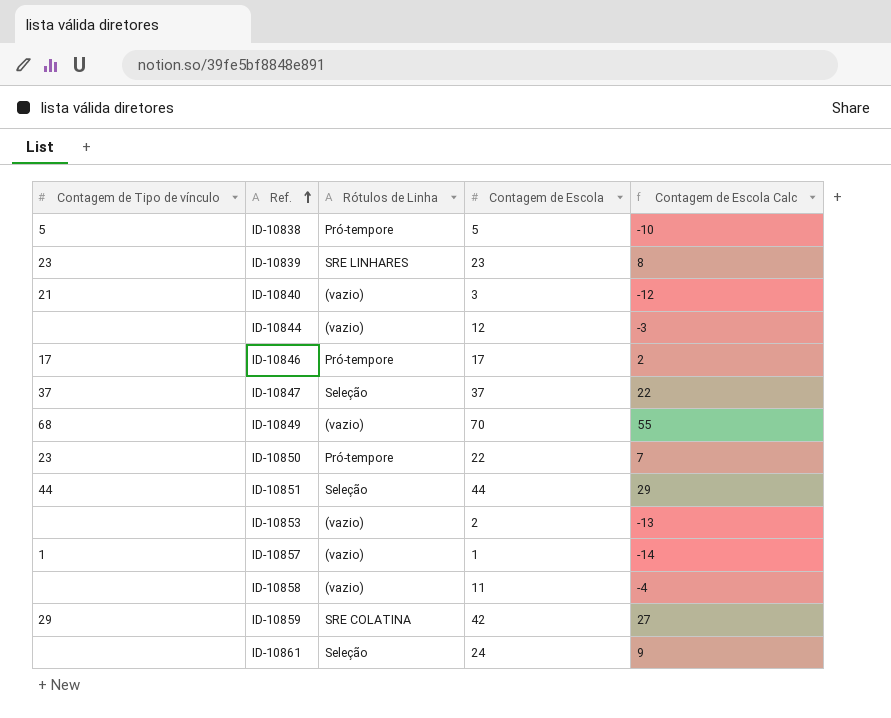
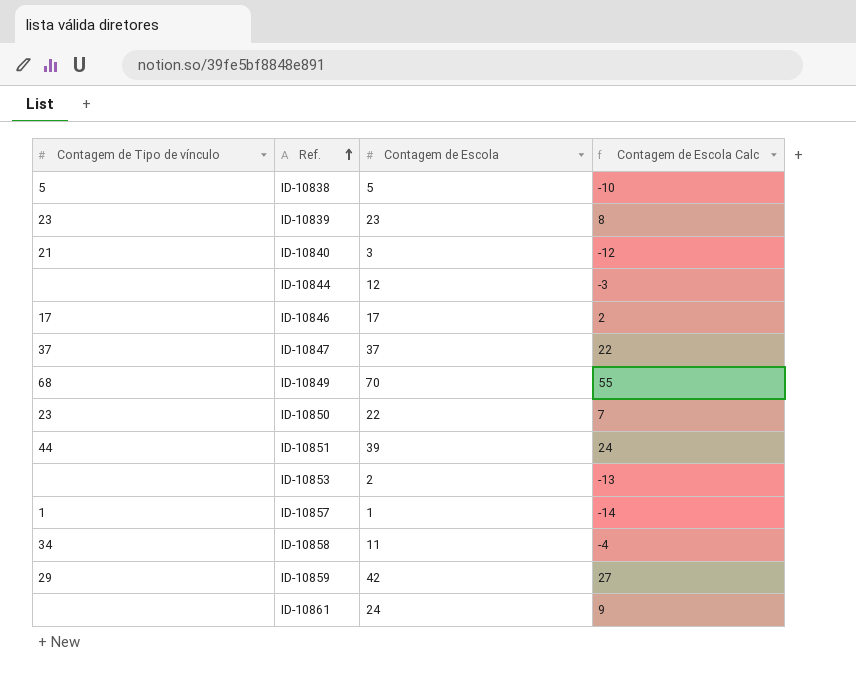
column Rótulos de Linha | position: 3 -> none
ID-10851 | Contagem de Escola: 44 -> 39
ID-10851 | Contagem de Escola Calc: 29 -> 24
ID-10858 | Contagem de Tipo de vínculo: none -> 34

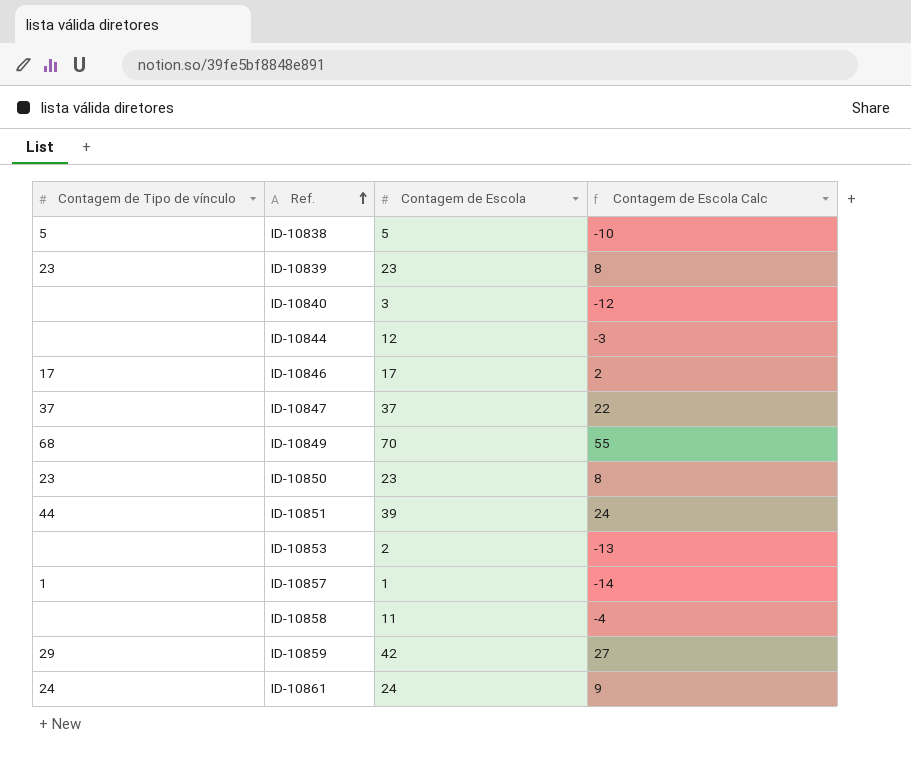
ID-10840 | Contagem de Tipo de vínculo: 21 -> none
ID-10850 | Contagem de Escola: 22 -> 23
ID-10850 | Contagem de Escola Calc: 7 -> 8
ID-10858 | Contagem de Tipo de vínculo: 34 -> none
ID-10861 | Contagem de Tipo de vínculo: none -> 24

